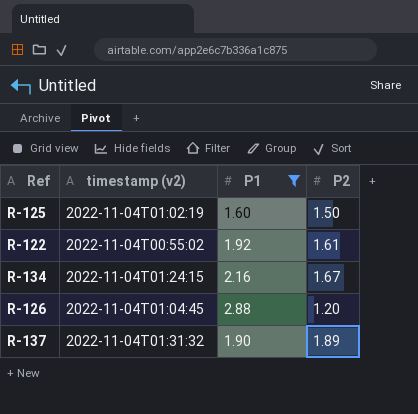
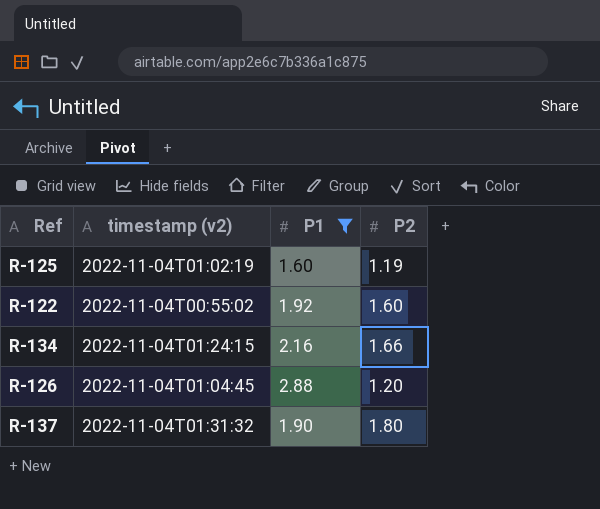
R-125 | P2: 1.50 -> 1.19
R-122 | P2: 1.61 -> 1.60
R-134 | P2: 1.67 -> 1.66
R-137 | P2: 1.89 -> 1.80

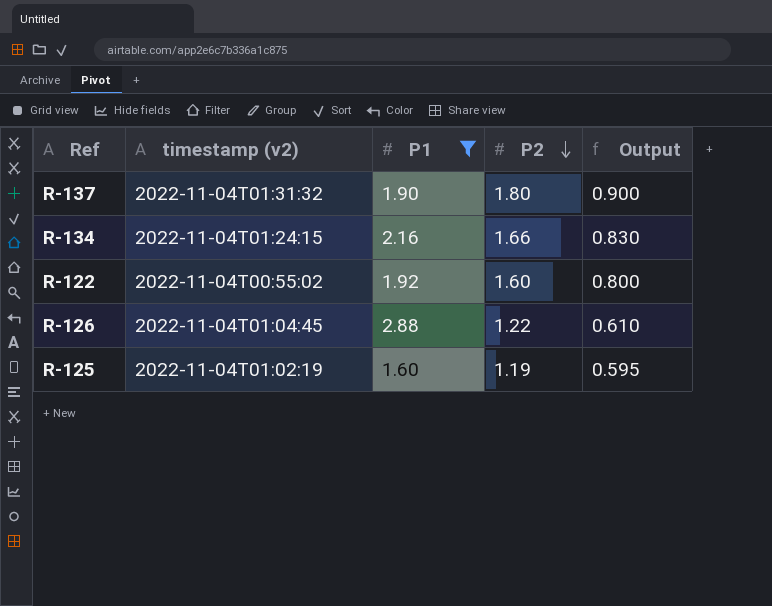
row order: none -> P2 descending
column Output | formula: none -> [P2] * 0.5
R-126 | P2: 1.20 -> 1.22

